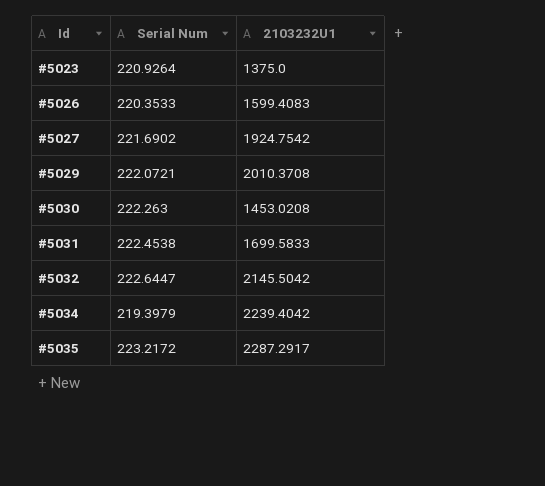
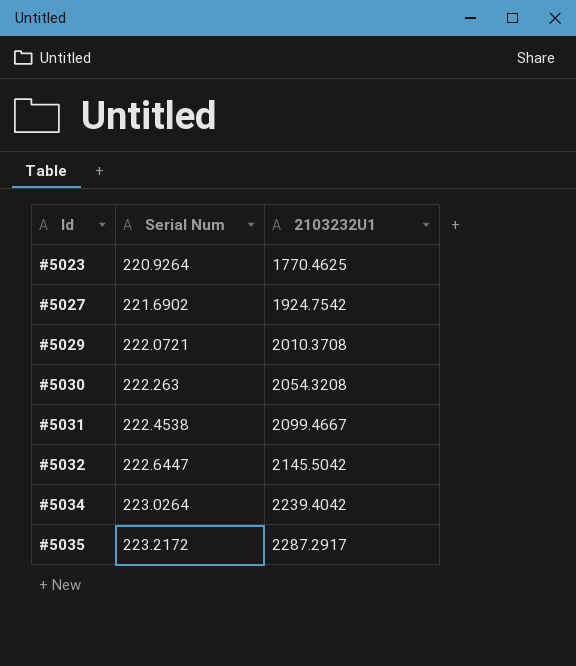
row #5026: 220.3533 | 1599.4083 -> none
#5023 | 2103232U1: 1375.0 -> 1770.4625
#5030 | 2103232U1: 1453.0208 -> 2054.3208
#5031 | 2103232U1: 1699.5833 -> 2099.4667
#5034 | Serial Num: 219.3979 -> 223.0264

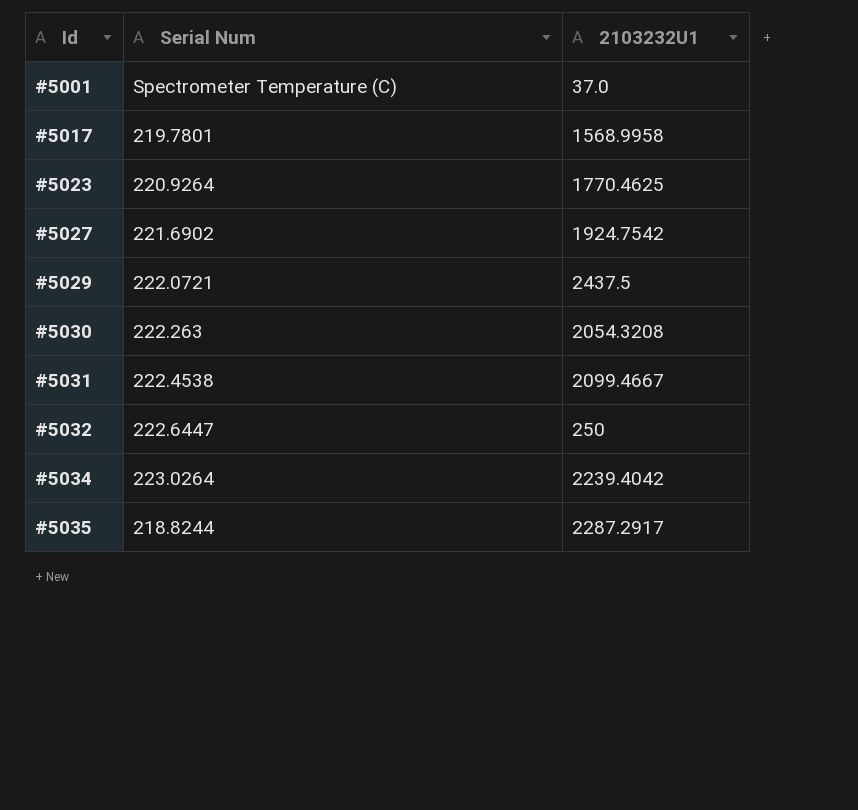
row #5001: none -> Spectrometer Temperature (C) | 37.0
row #5017: none -> 219.7801 | 1568.9958
#5029 | 2103232U1: 2010.3708 -> 2437.5
#5032 | 2103232U1: 2145.5042 -> 250
#5035 | Serial Num: 223.2172 -> 218.8244

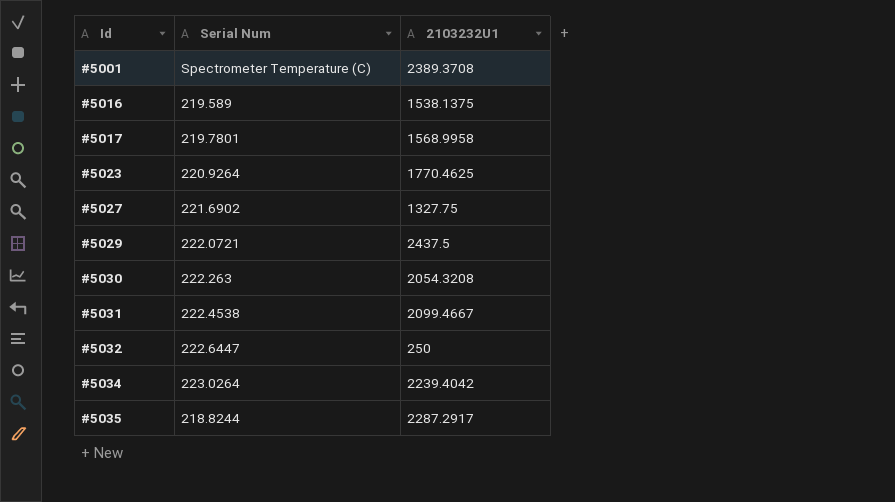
#5001 | 2103232U1: 37.0 -> 2389.3708
row #5016: none -> 219.589 | 1538.1375
#5027 | 2103232U1: 1924.7542 -> 1327.75

